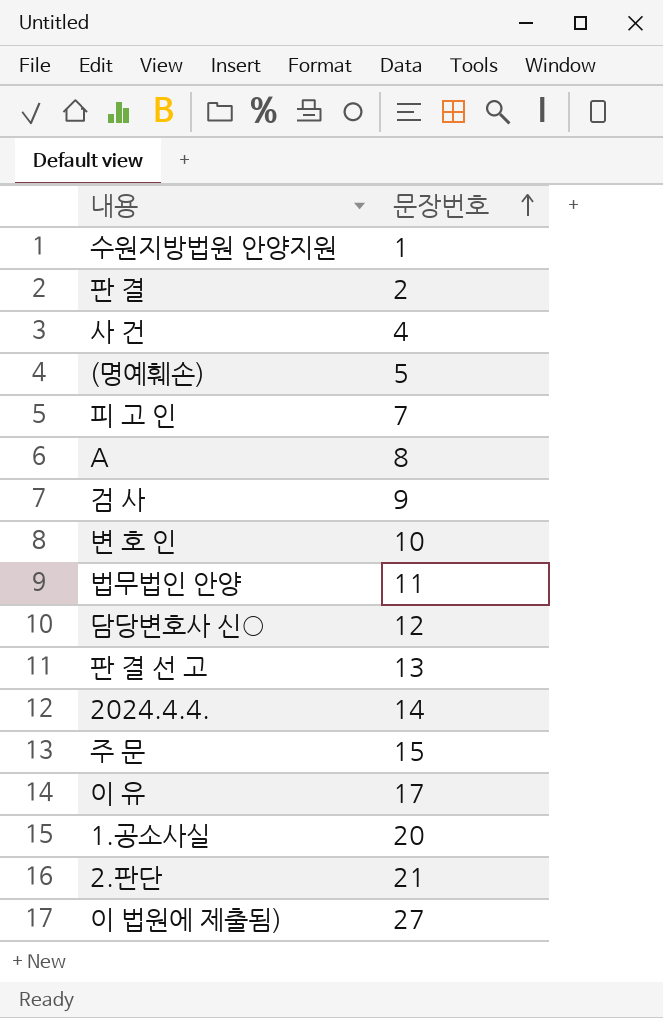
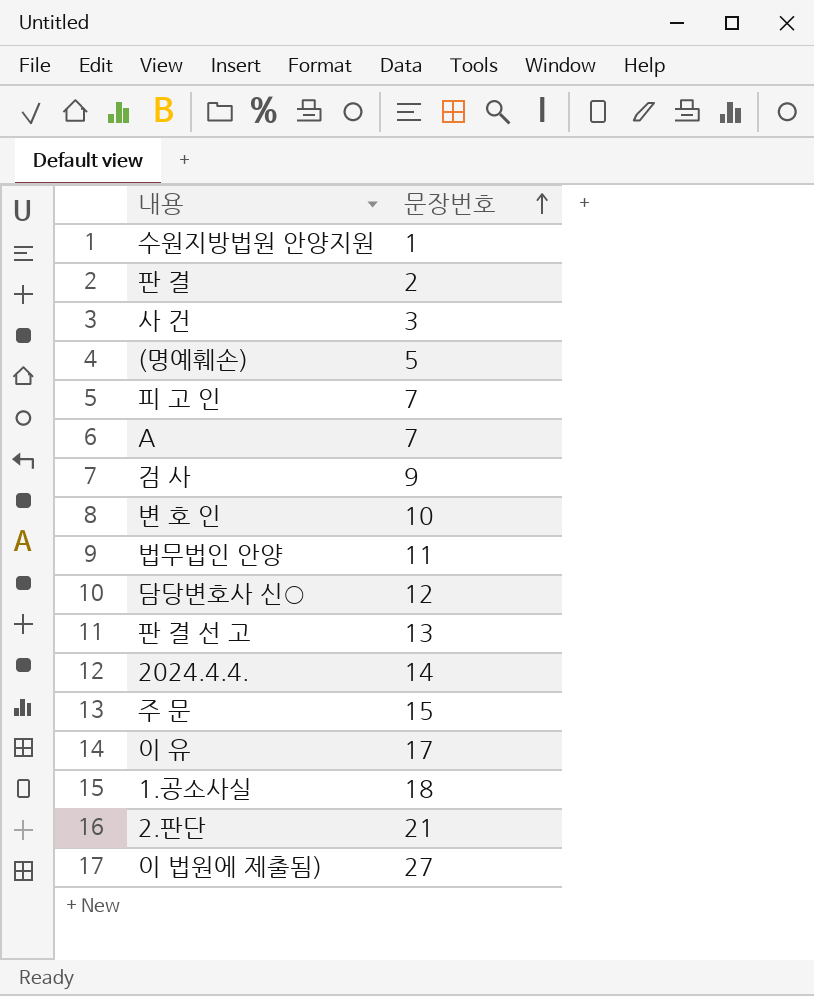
사 건 | 문장번호: 4 -> 3
A | 문장번호: 8 -> 7
1.공소사실 | 문장번호: 20 -> 18

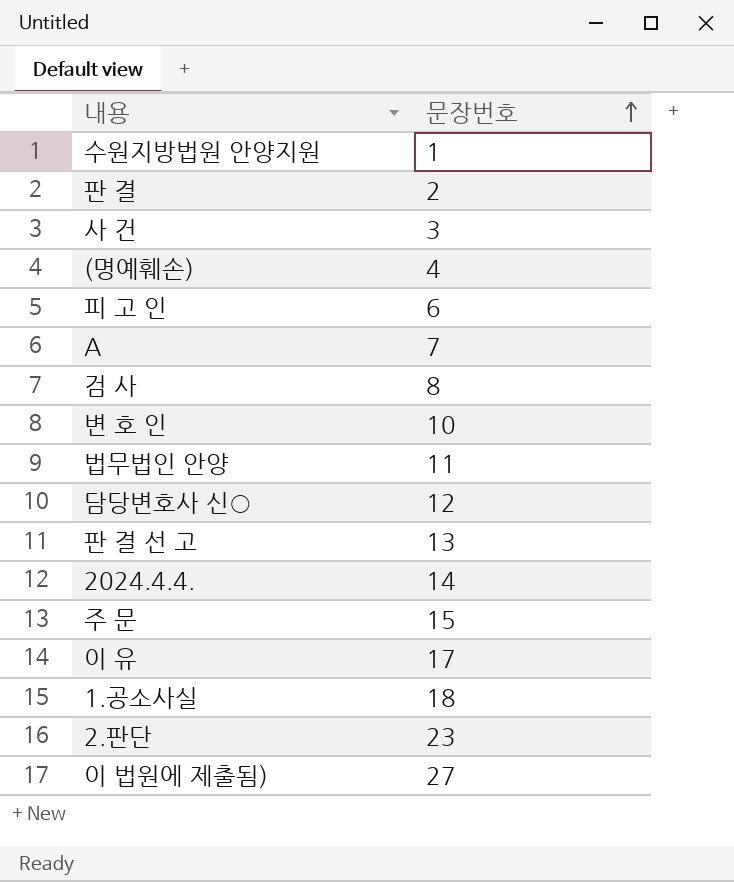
(명예훼손) | 문장번호: 5 -> 4
피 고 인 | 문장번호: 7 -> 6
검 사 | 문장번호: 9 -> 8
2.판단 | 문장번호: 21 -> 23

